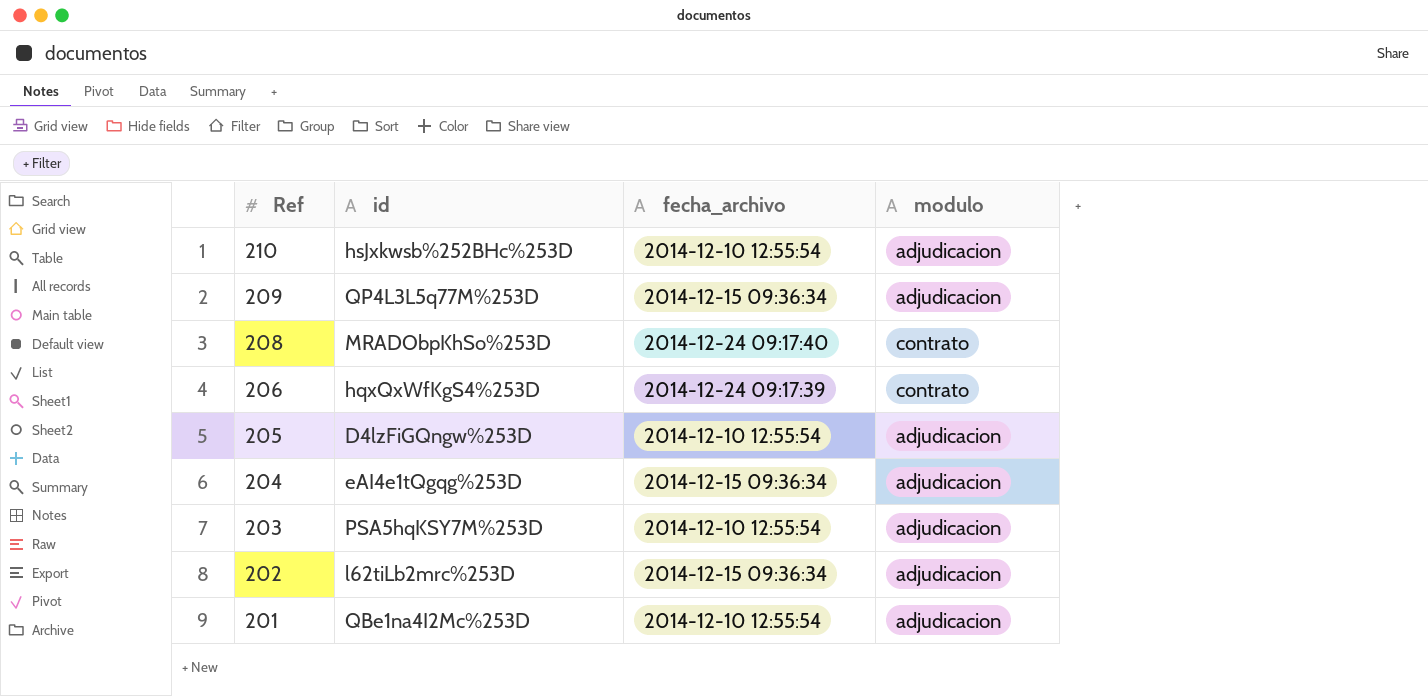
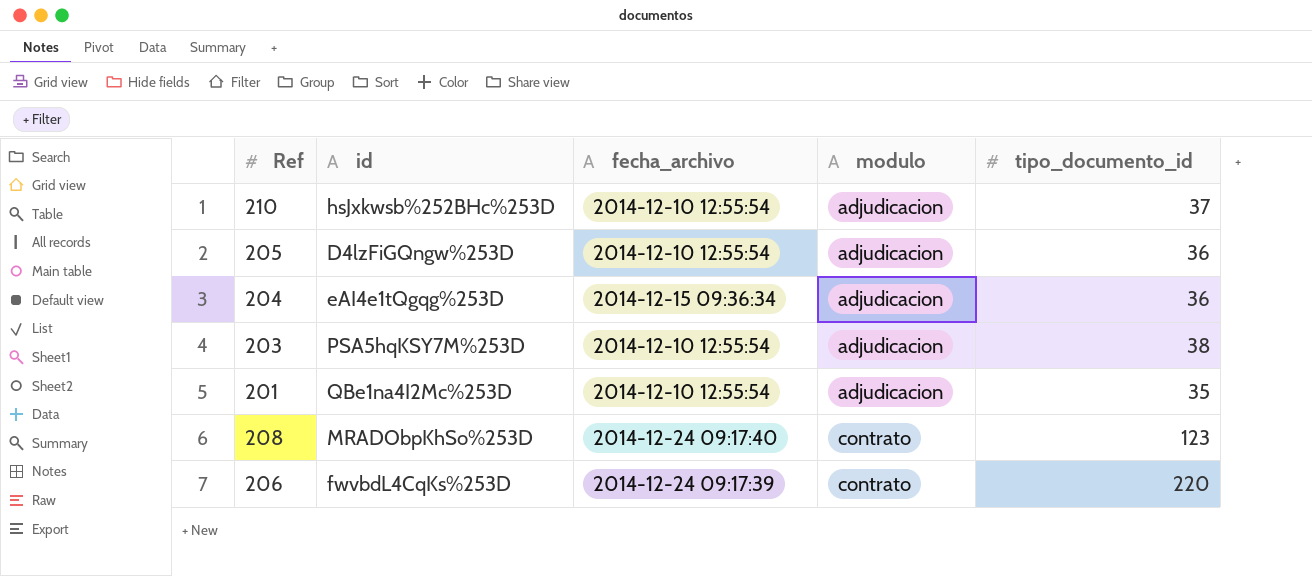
row order: Ref descending -> modulo ascending
column tipo_documento_id | position: none -> 5
row 209: QP4L3L5q77M%253D | 2014-12-15 09:36:34 | adjudicacion -> none
row 202: l62tiLb2mrc%253D | 2014-12-15 09:36:34 | adjudicacion -> none
206 | id: hqxQxWfKgS4%253D -> fwvbdL4CqKs%253D

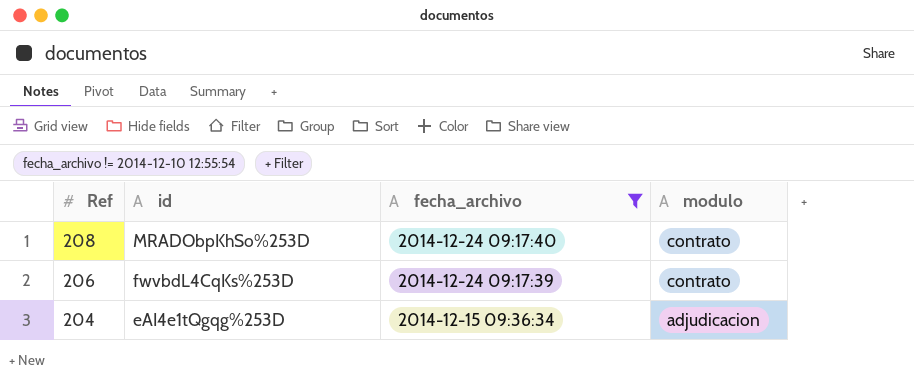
filter: none -> fecha_archivo != 2014-12-10 12:55:54
row order: modulo ascending -> Ref descending
column tipo_documento_id | position: 5 -> none

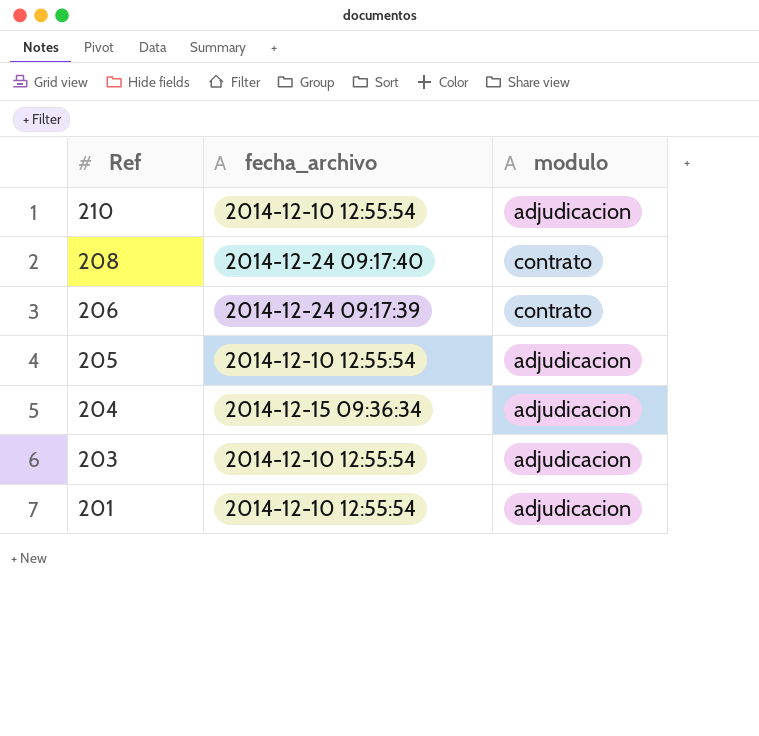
filter: fecha_archivo != 2014-12-10 12:55:54 -> none
column id | position: 2 -> none

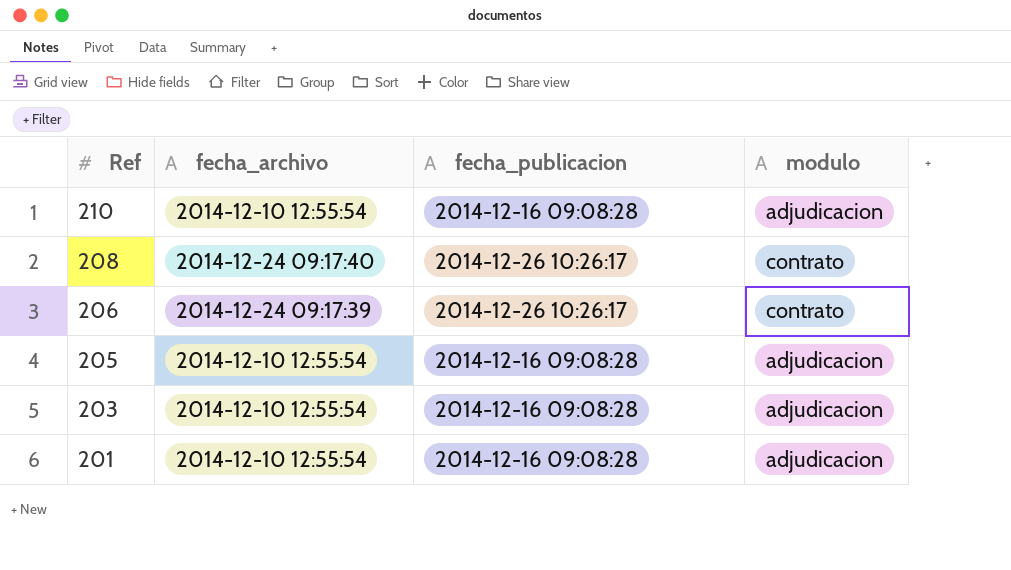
column fecha_publicacion | position: none -> 3
row 204: 2014-12-15 09:36:34 | adjudicacion -> none

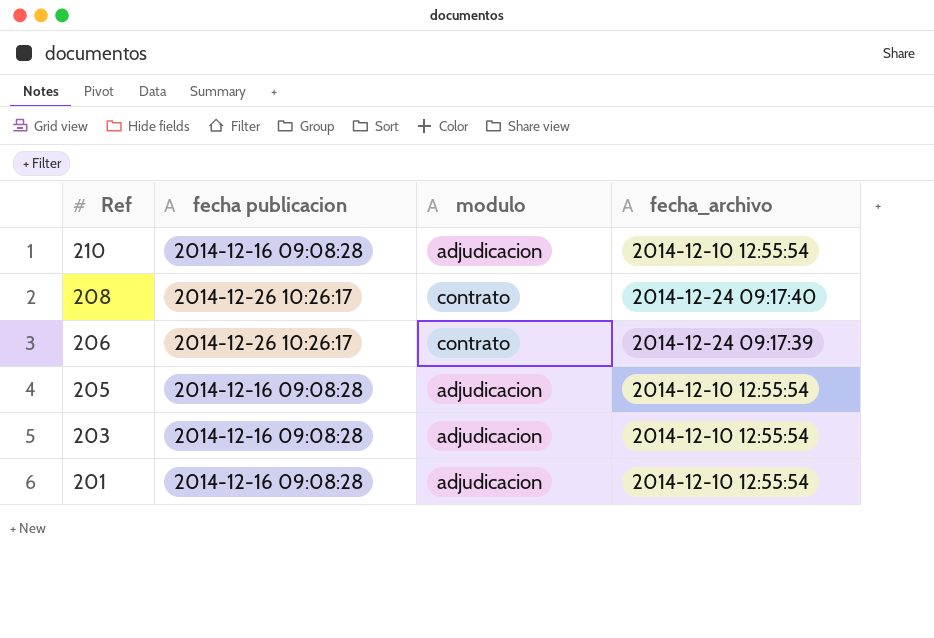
column name: fecha_publicacion -> fecha publicacion
column fecha_archivo | position: 2 -> 4

